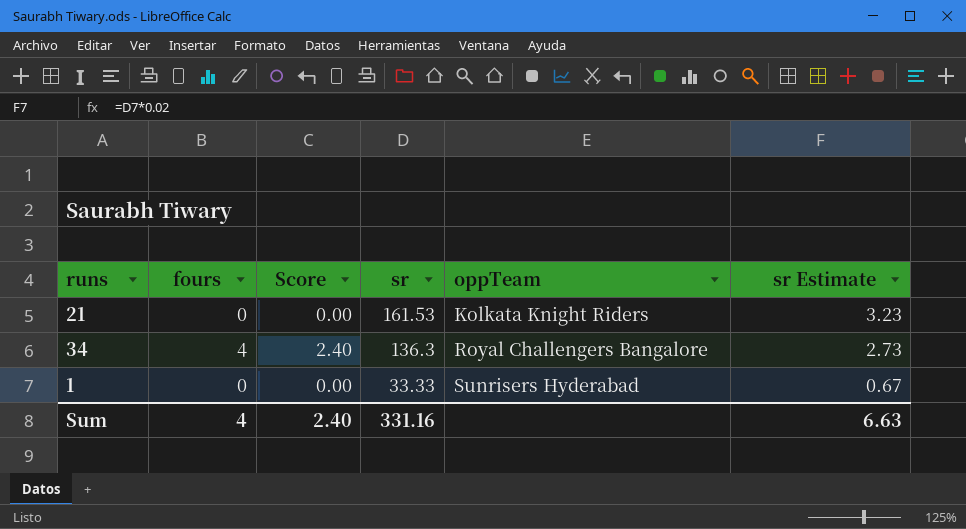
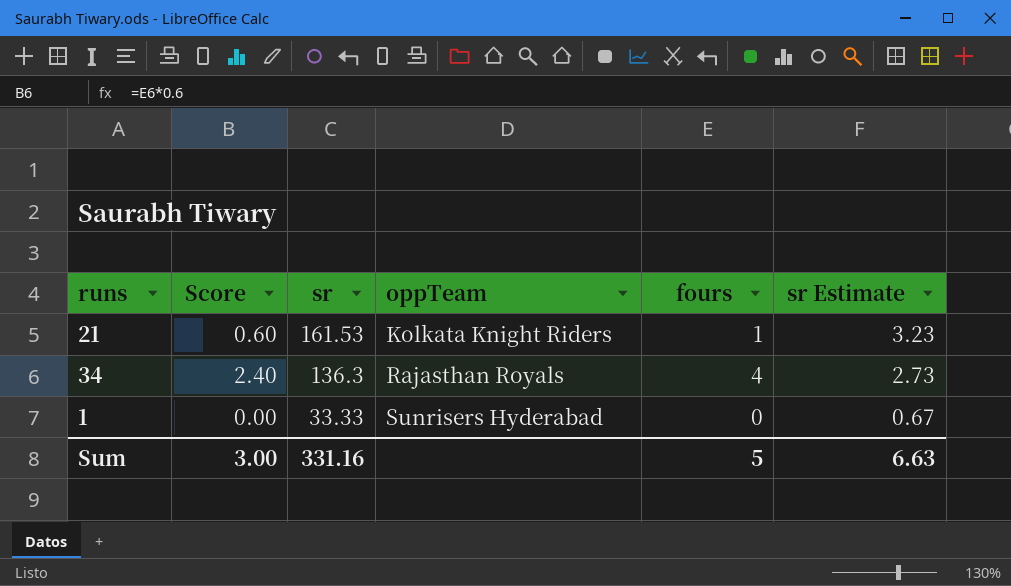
column fours | position: 2 -> 5
21 | Score: 0.00 -> 0.60
21 | fours: 0 -> 1
34 | oppTeam: Royal Challengers Bangalore -> Rajasthan Royals
Sum | Score: 2.40 -> 3.00
Sum | fours: 4 -> 5

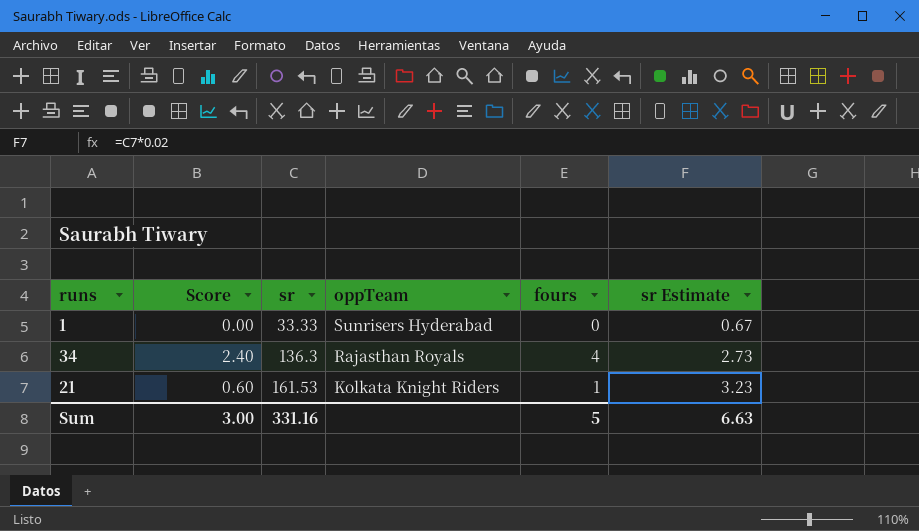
row order: sr descending -> sr ascending

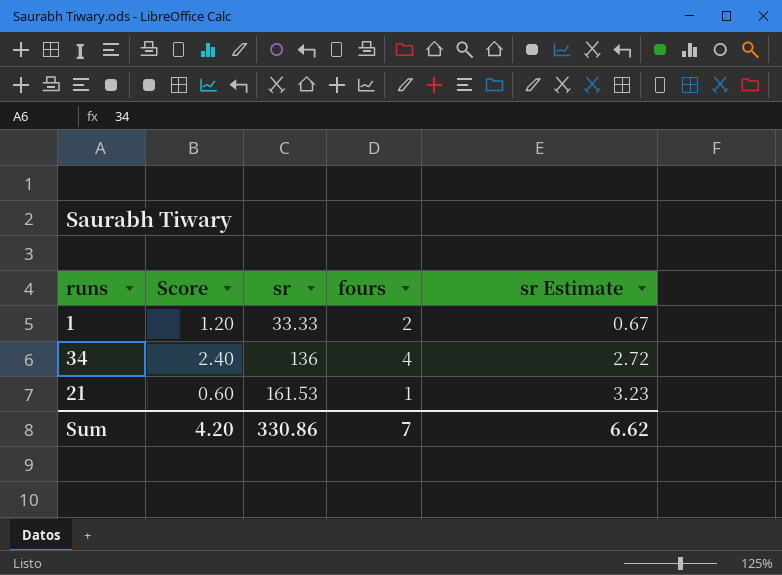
column oppTeam | position: 4 -> none
1 | Score: 0.00 -> 1.20
1 | fours: 0 -> 2
34 | sr: 136.3 -> 136
34 | sr Estimate: 2.73 -> 2.72
Sum | Score: 3.00 -> 4.20
Sum | sr: 331.16 -> 330.86
Sum | fours: 5 -> 7
Sum | sr Estimate: 6.63 -> 6.62

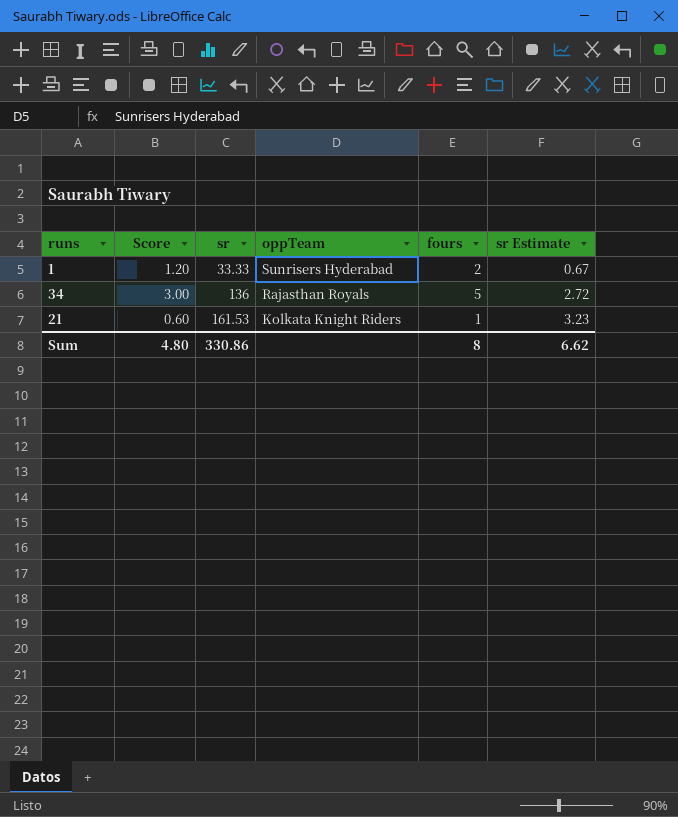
column oppTeam | position: none -> 4
34 | Score: 2.40 -> 3.00
34 | fours: 4 -> 5
Sum | Score: 4.20 -> 4.80
Sum | fours: 7 -> 8

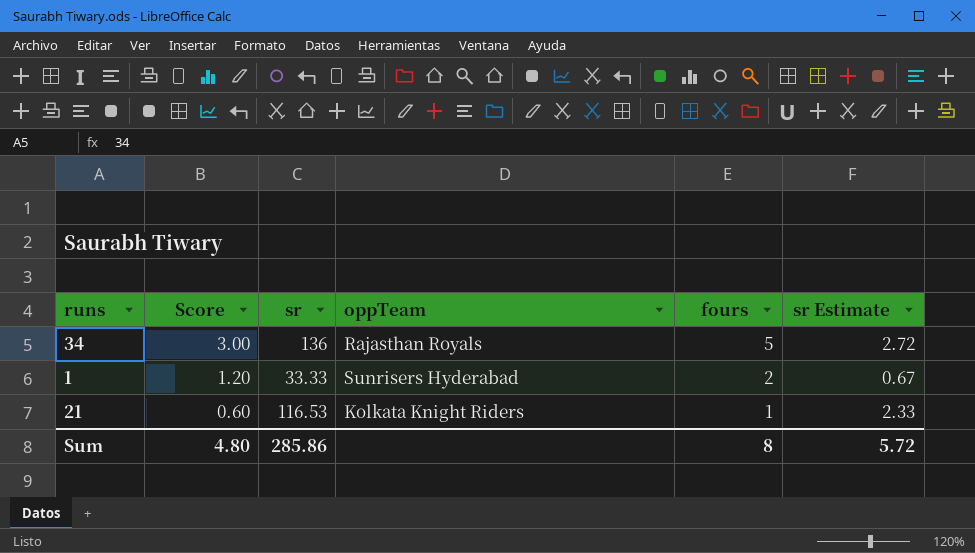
row order: sr ascending -> Score descending
21 | sr: 161.53 -> 116.53
21 | sr Estimate: 3.23 -> 2.33
Sum | sr: 330.86 -> 285.86
Sum | sr Estimate: 6.62 -> 5.72

